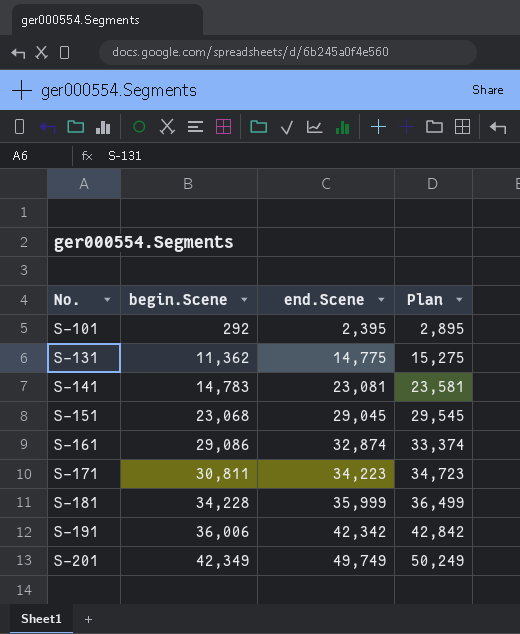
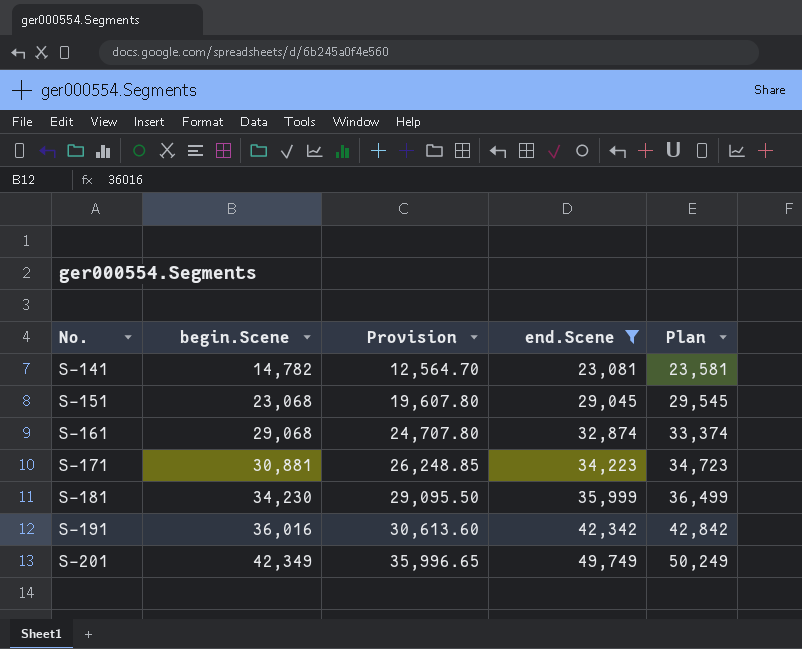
filter: none -> end.Scene >= 23,081
column Provision | formula: none -> [begin.Scene] * 0.85
S-141 | begin.Scene: 14,783 -> 14,782
S-161 | begin.Scene: 29,086 -> 29,068
S-171 | begin.Scene: 30,811 -> 30,881
S-181 | begin.Scene: 34,228 -> 34,230
S-191 | begin.Scene: 36,006 -> 36,016

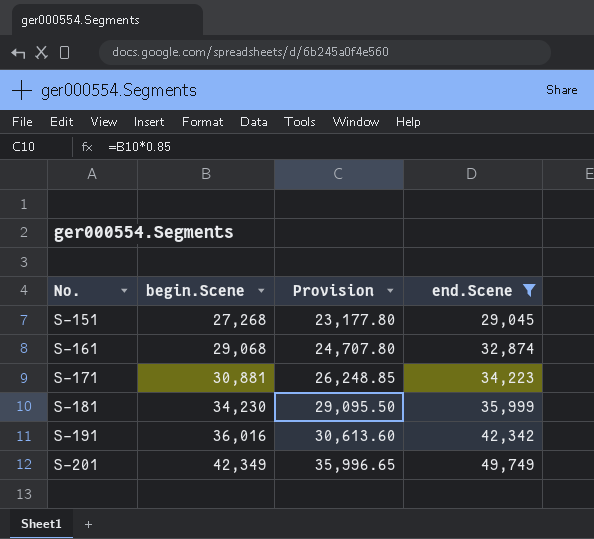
column Plan | formula: [end.Scene] + 500 -> none
row S-141: 14,782 | 12,564.70 | 23,081 | 23,581 -> none
S-151 | begin.Scene: 23,068 -> 27,268
S-151 | Provision: 19,607.80 -> 23,177.80

